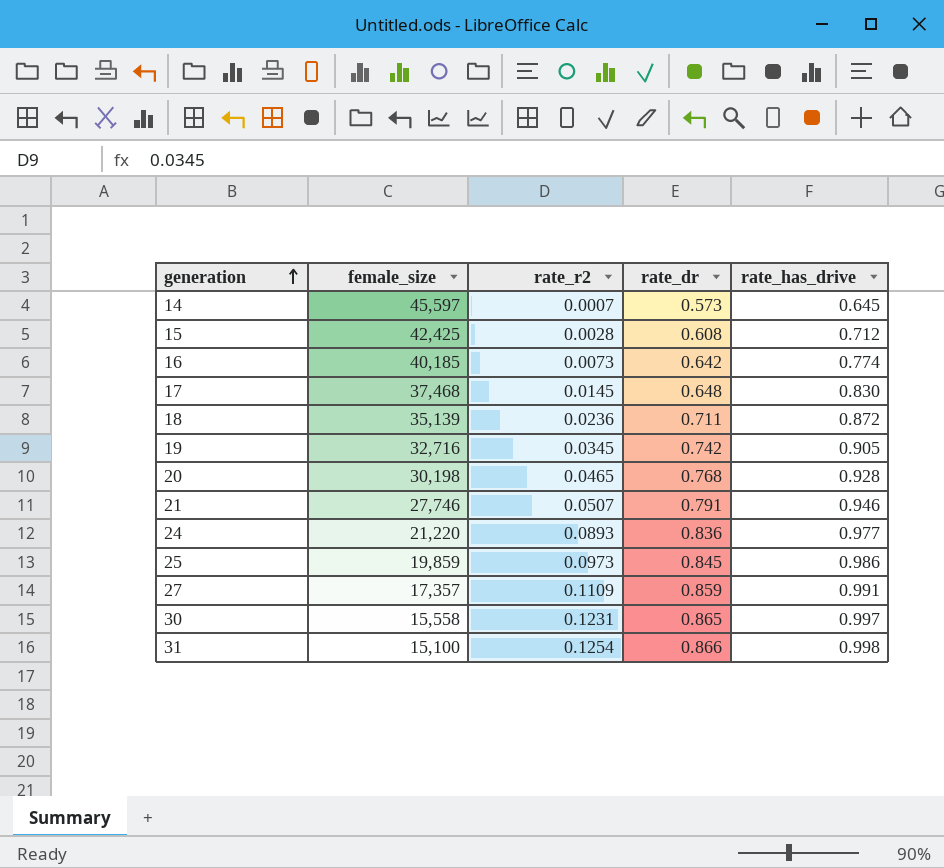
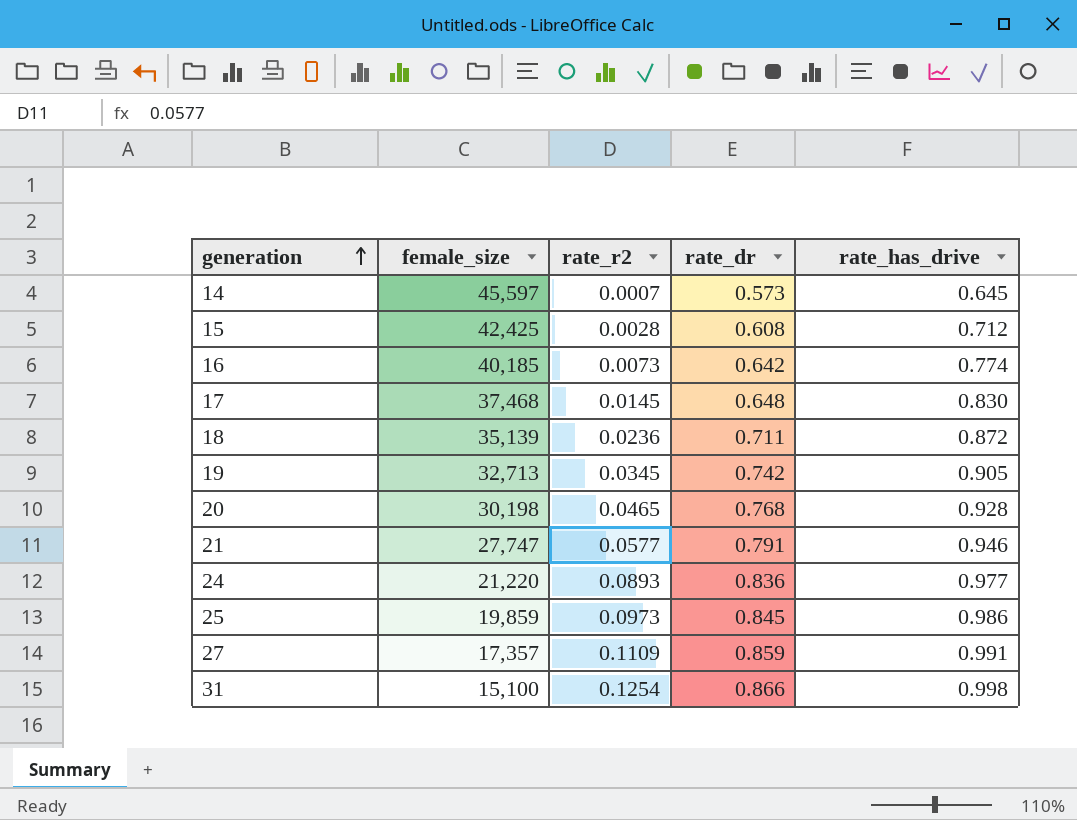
row 30: 15,558 | 0.1231 | 0.865 | 0.997 -> none
19 | female_size: 32,716 -> 32,713
21 | female_size: 27,746 -> 27,747
21 | rate_r2: 0.0507 -> 0.0577

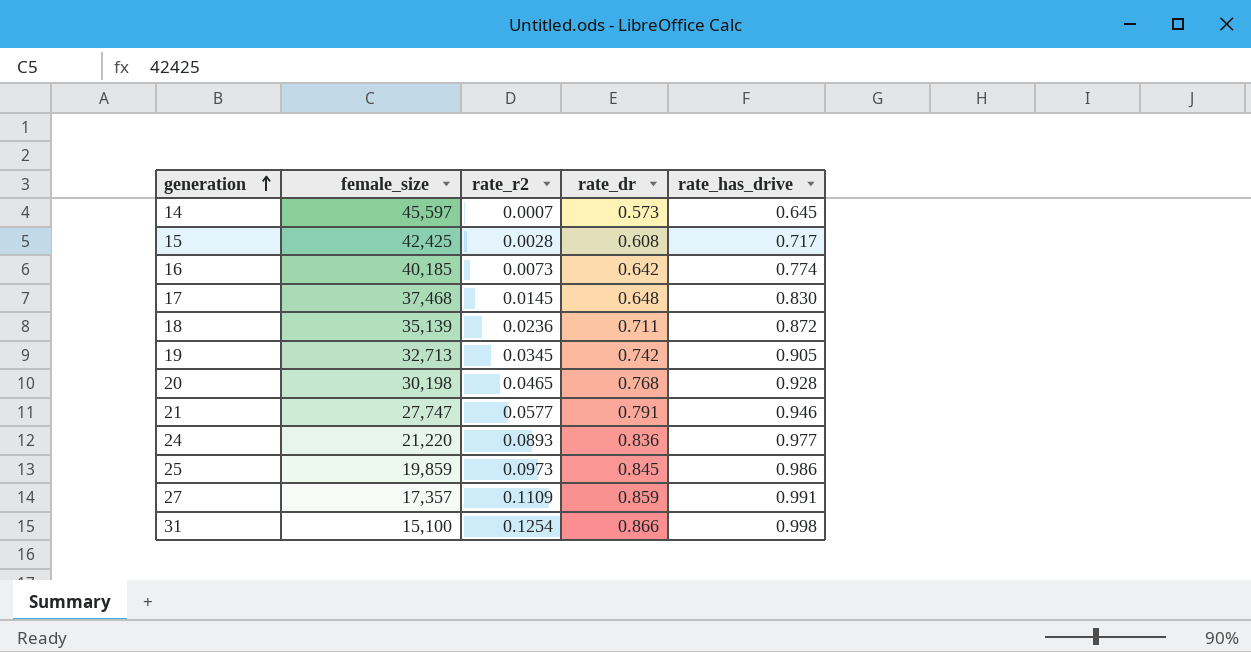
15 | rate_has_drive: 0.712 -> 0.717

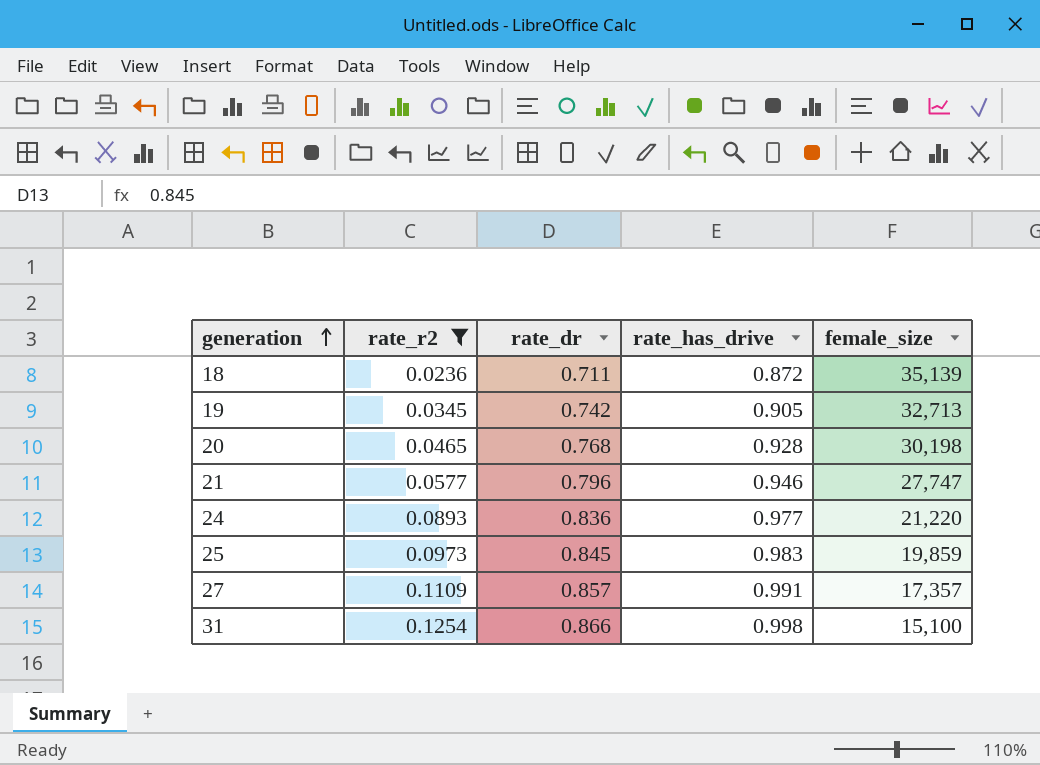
filter: none -> rate_r2 >= 0.0236
column female_size | position: 2 -> 5
21 | rate_dr: 0.791 -> 0.796
25 | rate_has_drive: 0.986 -> 0.983
27 | rate_dr: 0.859 -> 0.857

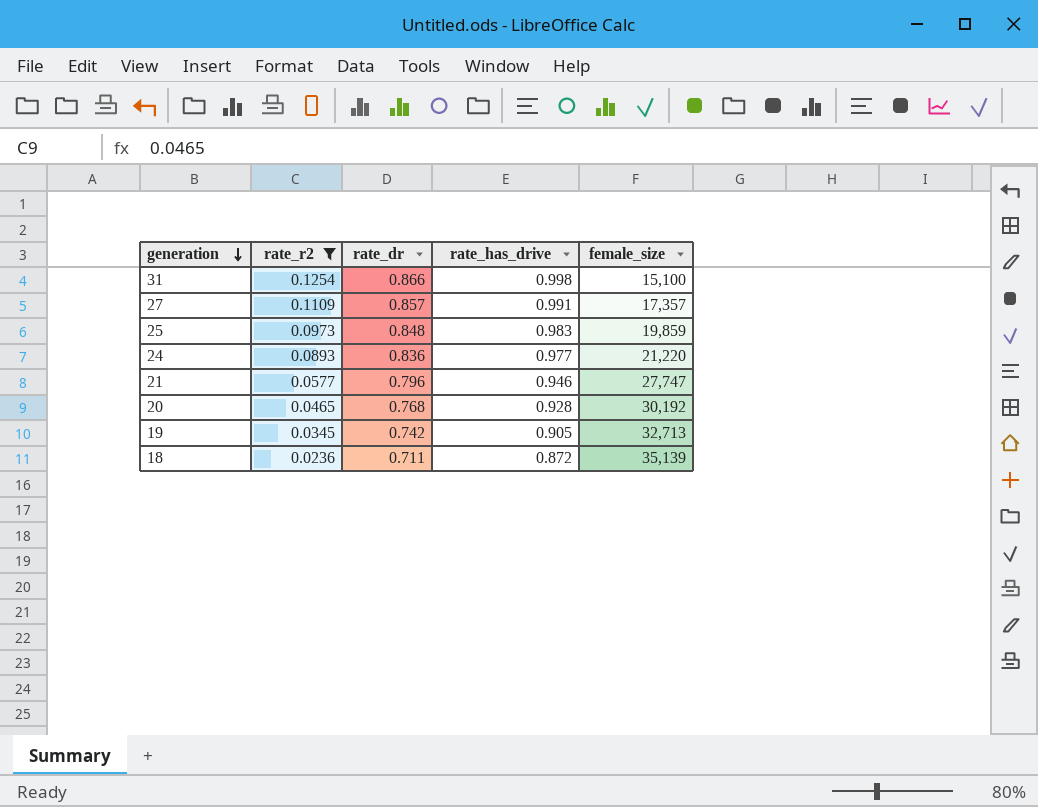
row order: generation ascending -> generation descending
25 | rate_dr: 0.845 -> 0.848
20 | female_size: 30,198 -> 30,192

